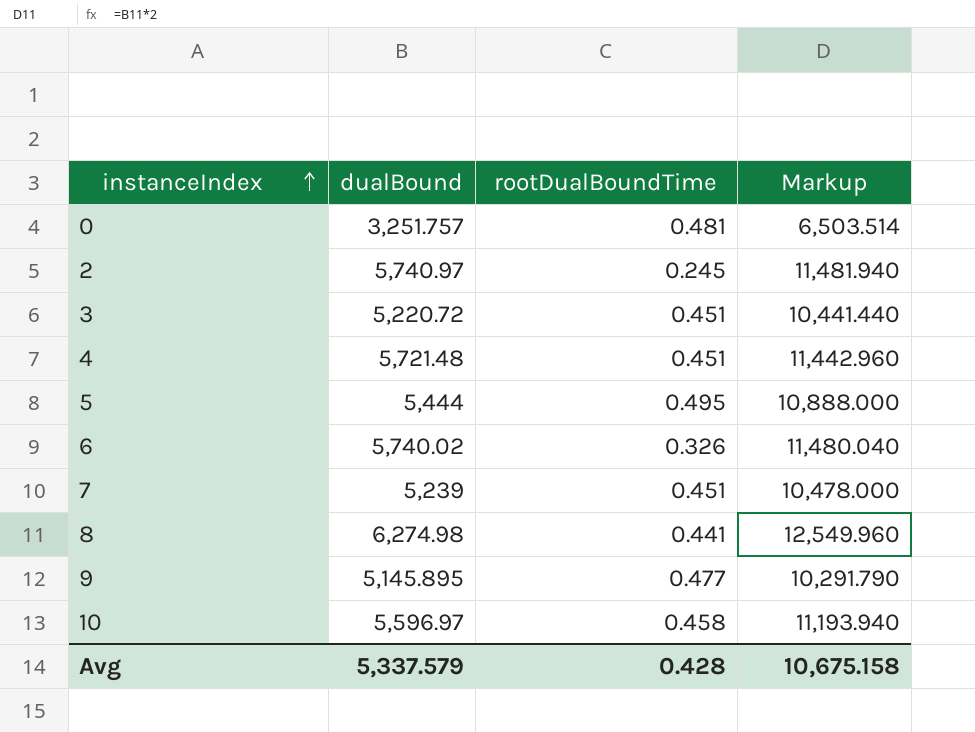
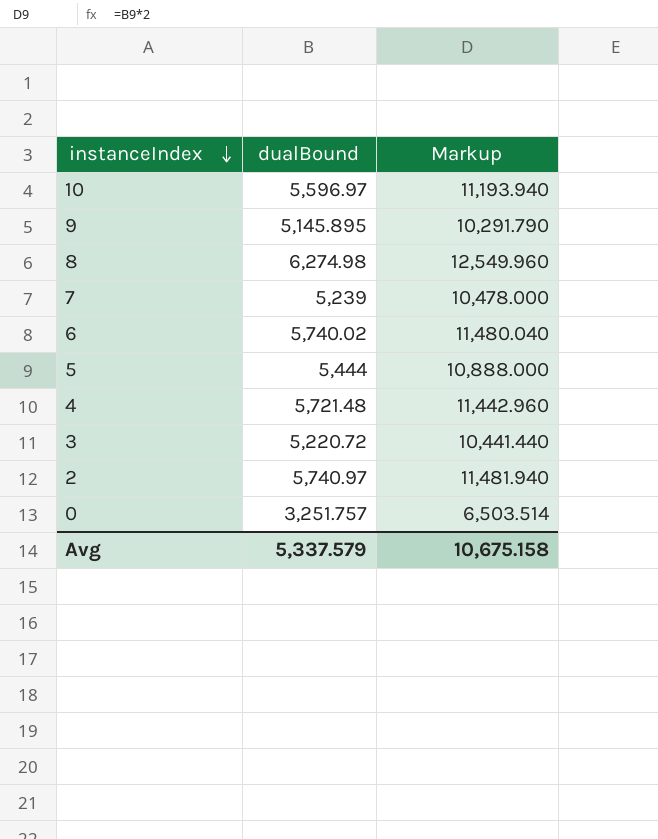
row order: instanceIndex ascending -> instanceIndex descending
column rootDualBoundTime | position: 3 -> none

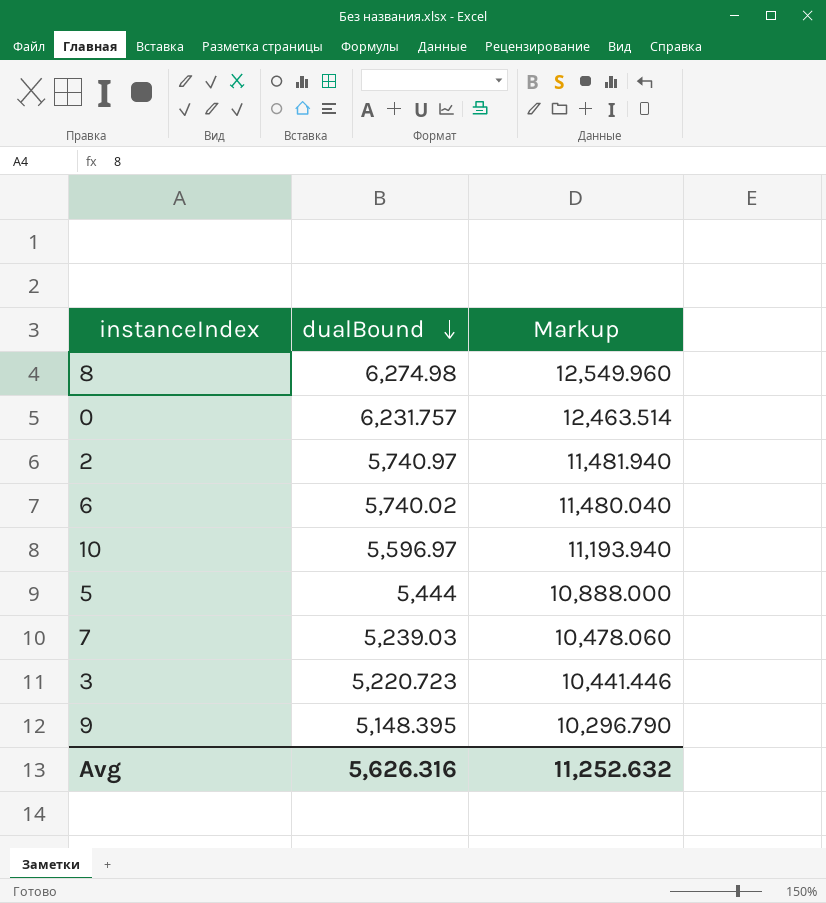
row order: instanceIndex descending -> dualBound descending
row 4: 5,721.48 | 11,442.960 -> none
0 | dualBound: 3,251.757 -> 6,231.757
0 | Markup: 6,503.514 -> 12,463.514
7 | dualBound: 5,239 -> 5,239.03
7 | Markup: 10,478.000 -> 10,478.060
3 | dualBound: 5,220.72 -> 5,220.723
3 | Markup: 10,441.440 -> 10,441.446
9 | dualBound: 5,145.895 -> 5,148.395
9 | Markup: 10,291.790 -> 10,296.790
Avg | dualBound: 5,337.579 -> 5,626.316
Avg | Markup: 10,675.158 -> 11,252.632

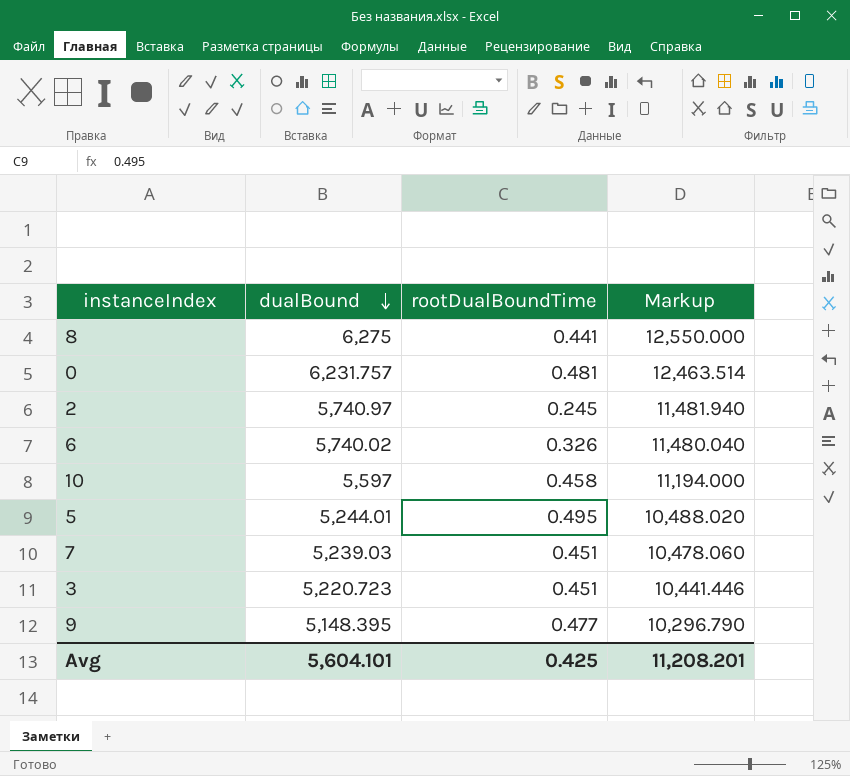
column rootDualBoundTime | position: none -> 3
8 | dualBound: 6,274.98 -> 6,275
8 | Markup: 12,549.960 -> 12,550.000
10 | dualBound: 5,596.97 -> 5,597
10 | Markup: 11,193.940 -> 11,194.000
5 | dualBound: 5,444 -> 5,244.01
5 | Markup: 10,888.000 -> 10,488.020
Avg | dualBound: 5,626.316 -> 5,604.101
Avg | Markup: 11,252.632 -> 11,208.201

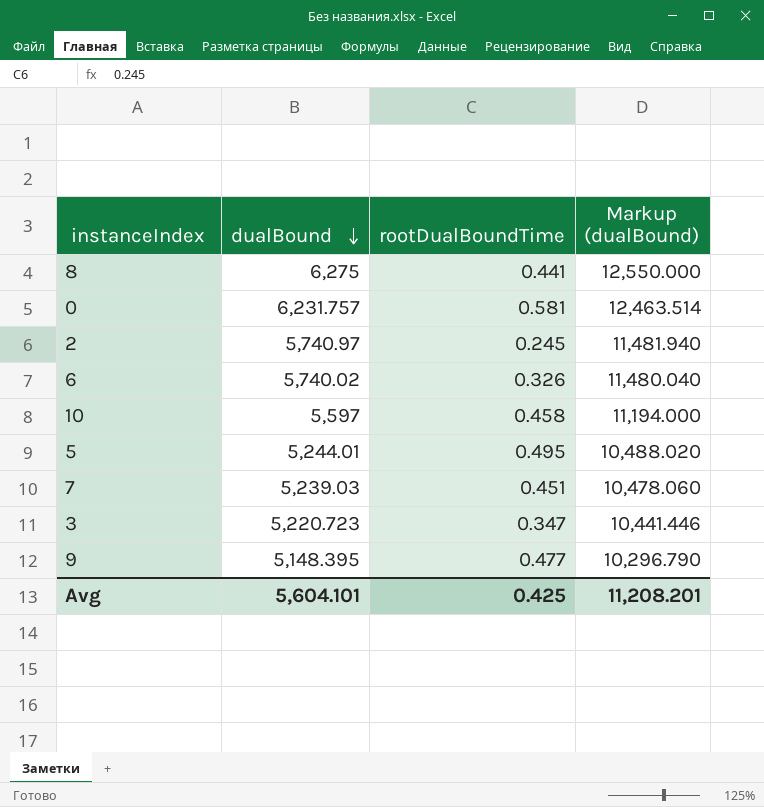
column name: Markup -> Markup (dualBound)
0 | rootDualBoundTime: 0.481 -> 0.581
3 | rootDualBoundTime: 0.451 -> 0.347

